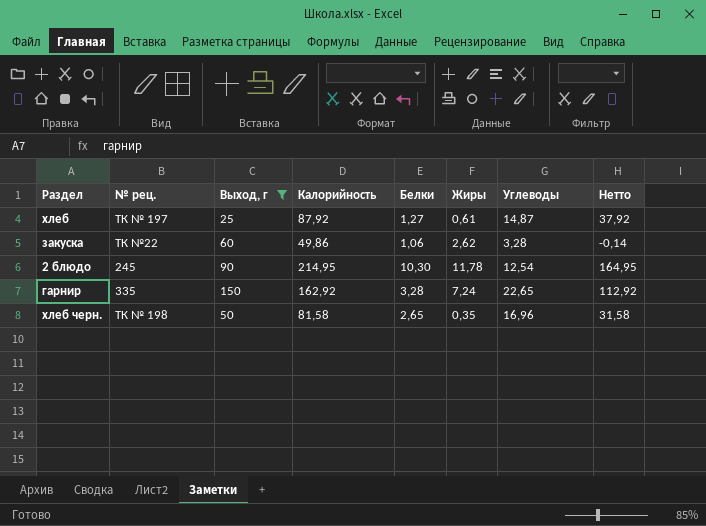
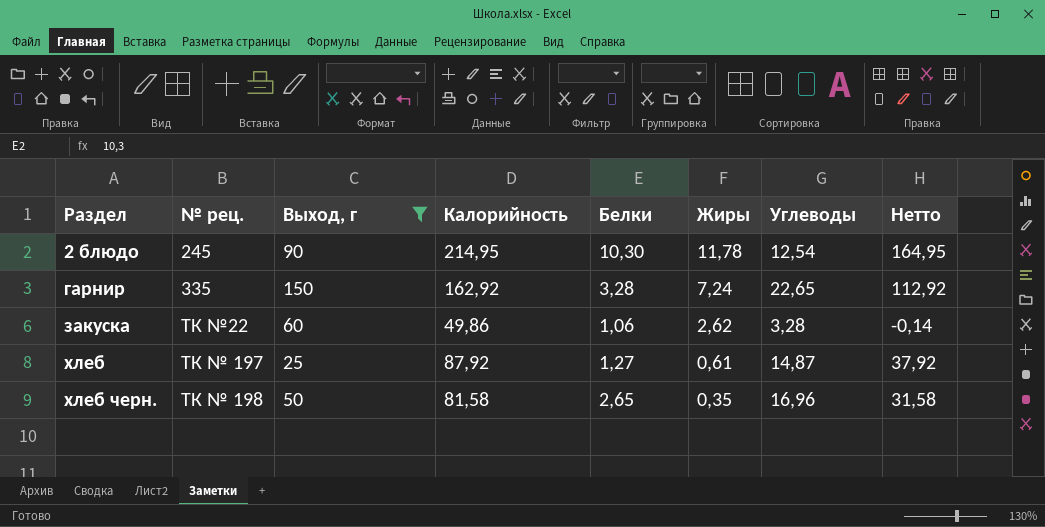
row order: none -> Раздел ascending

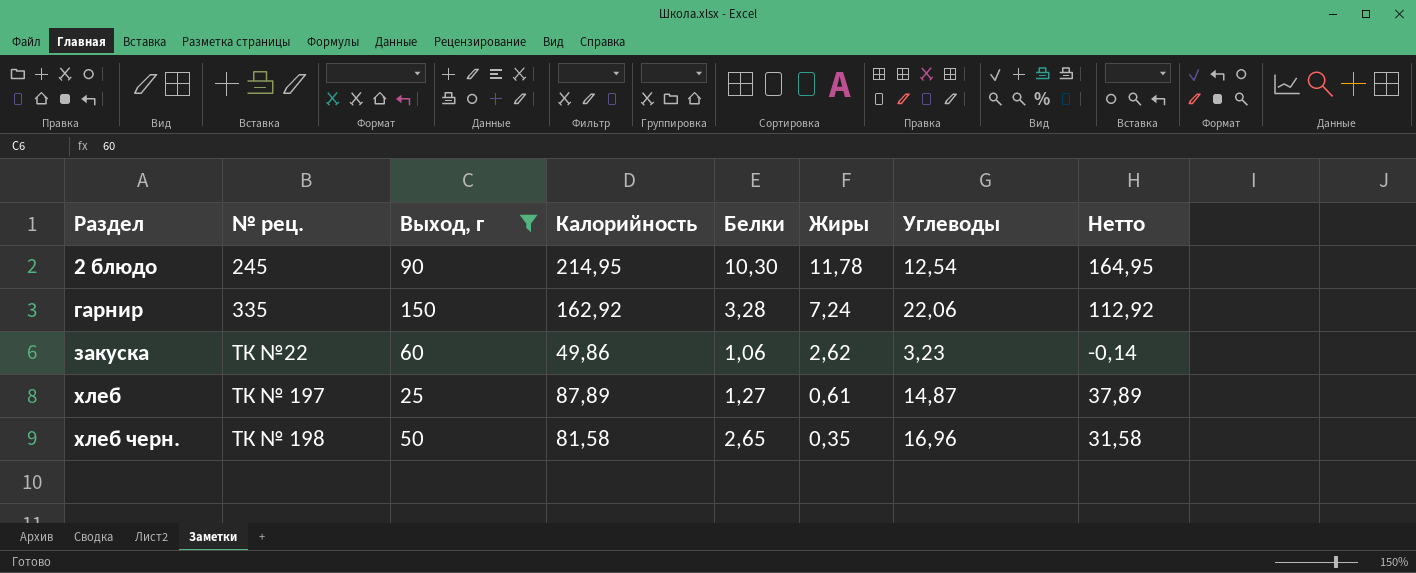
гарнир | Углеводы: 22,65 -> 22,06
закуска | Углеводы: 3,28 -> 3,23
хлеб | Калорийность: 87,92 -> 87,89
хлеб | Нетто: 37,92 -> 37,89

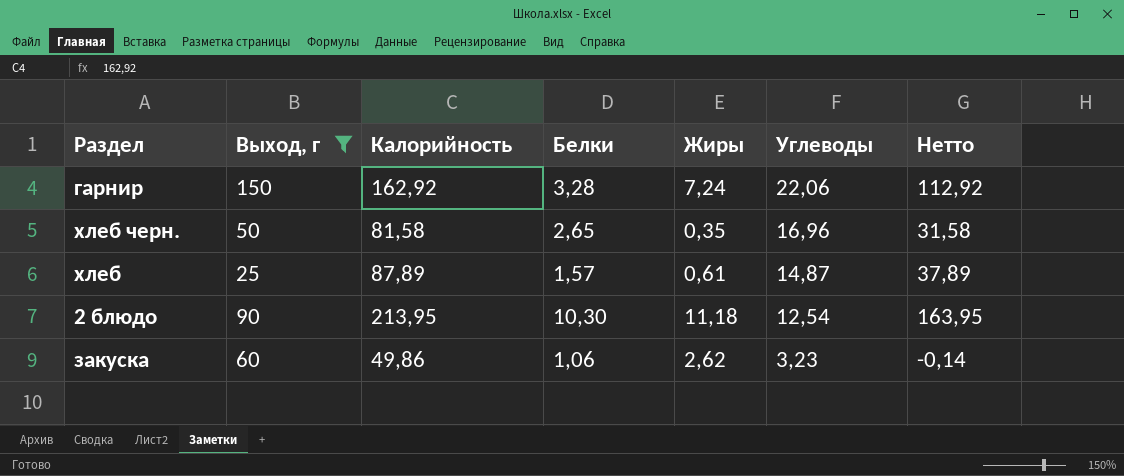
row order: Раздел ascending -> Углеводы descending
column № рец. | position: 2 -> none
хлеб | Белки: 1,27 -> 1,57
2 блюдо | Калорийность: 214,95 -> 213,95
2 блюдо | Жиры: 11,78 -> 11,18
2 блюдо | Нетто: 164,95 -> 163,95

